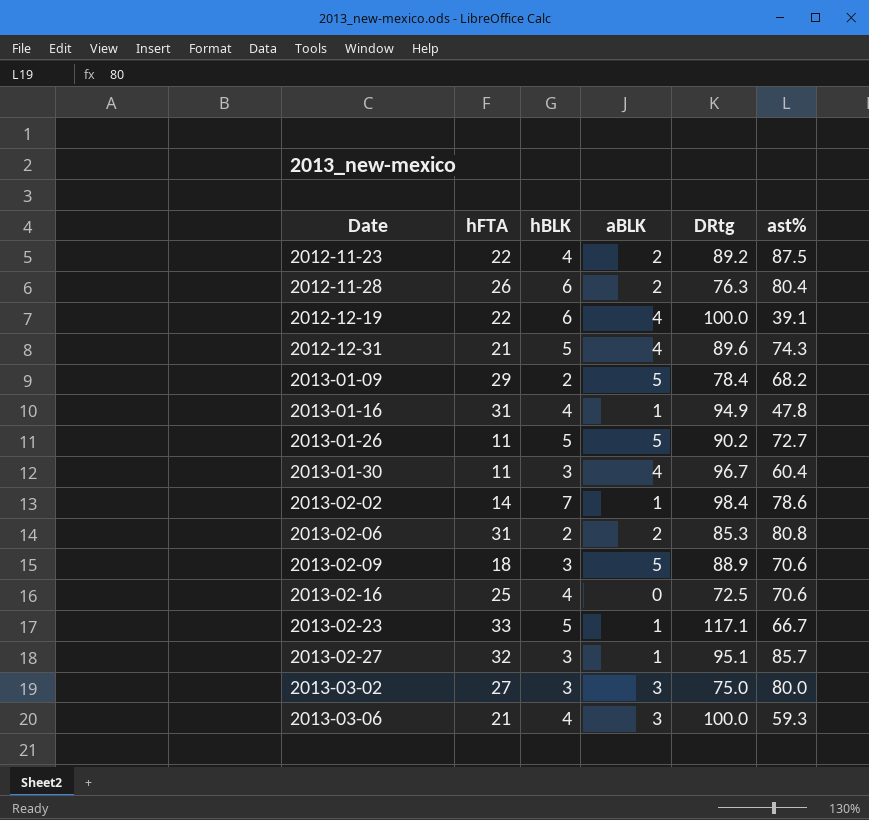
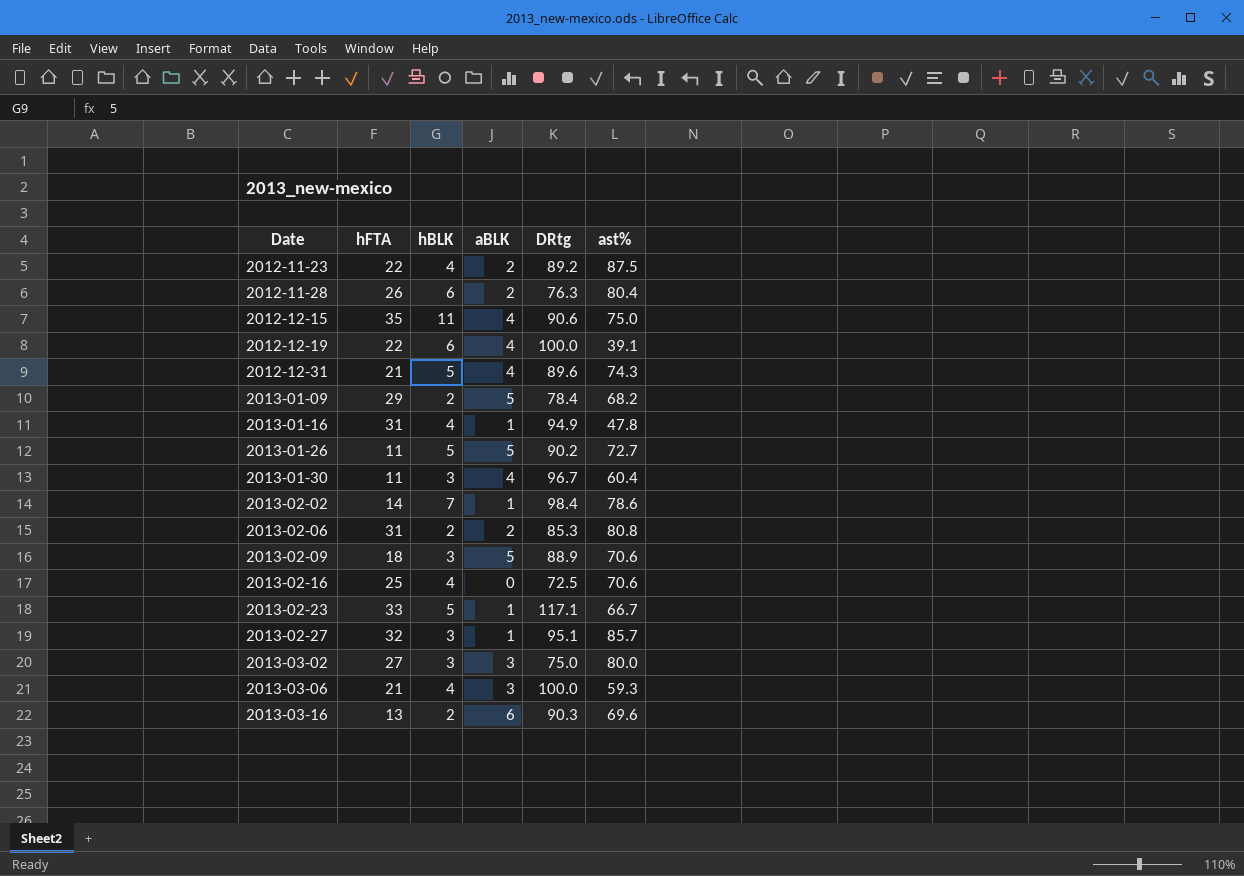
row 2012-12-15: none -> 35 | 11 | 4 | 90.6 | 75.0
row 2013-03-16: none -> 13 | 2 | 6 | 90.3 | 69.6

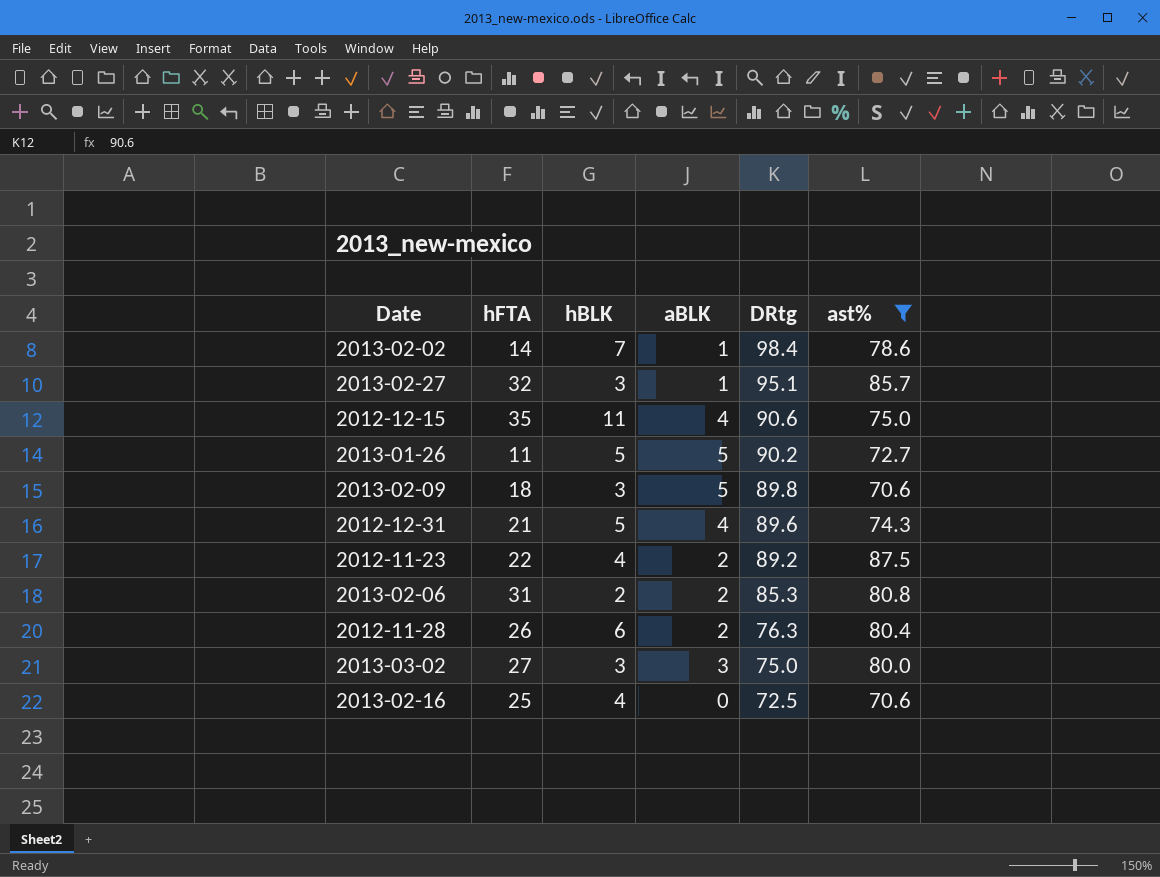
filter: none -> ast% >= 70.6
row order: Date ascending -> DRtg descending
2013-02-09 | DRtg: 88.9 -> 89.8

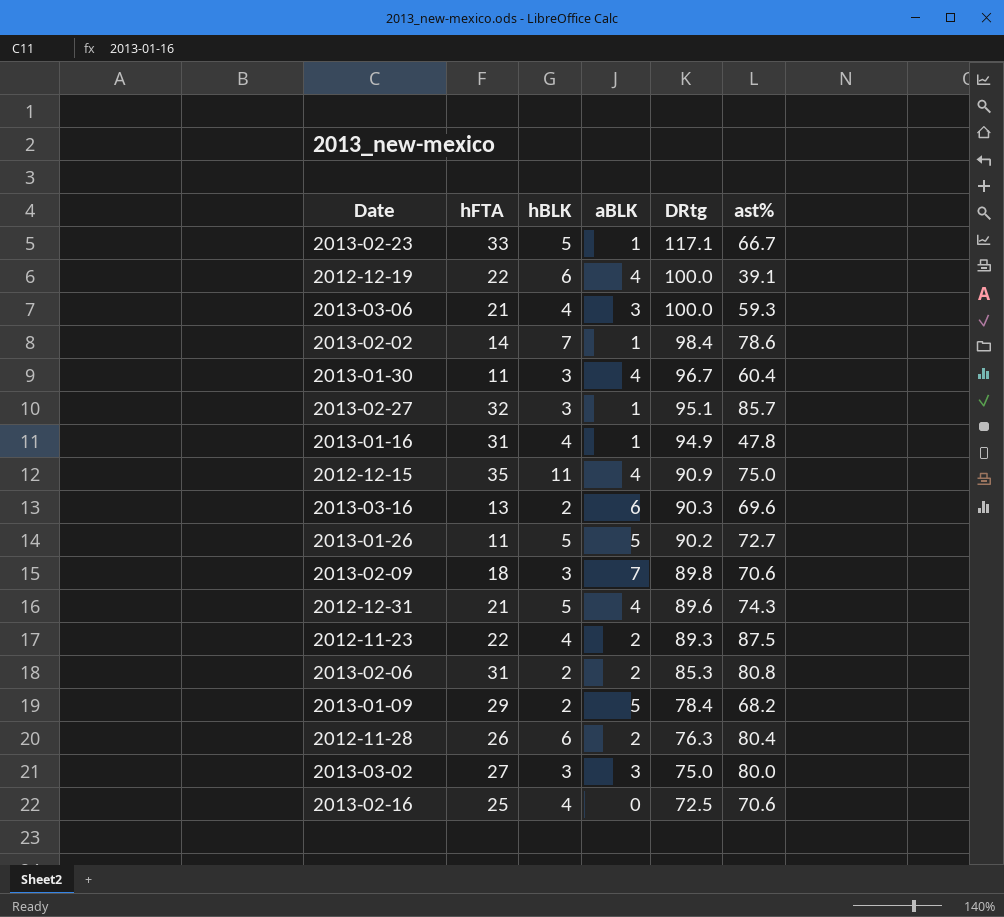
filter: ast% >= 70.6 -> none
2012-12-15 | DRtg: 90.6 -> 90.9
2013-02-09 | aBLK: 5 -> 7
2012-11-23 | DRtg: 89.2 -> 89.3

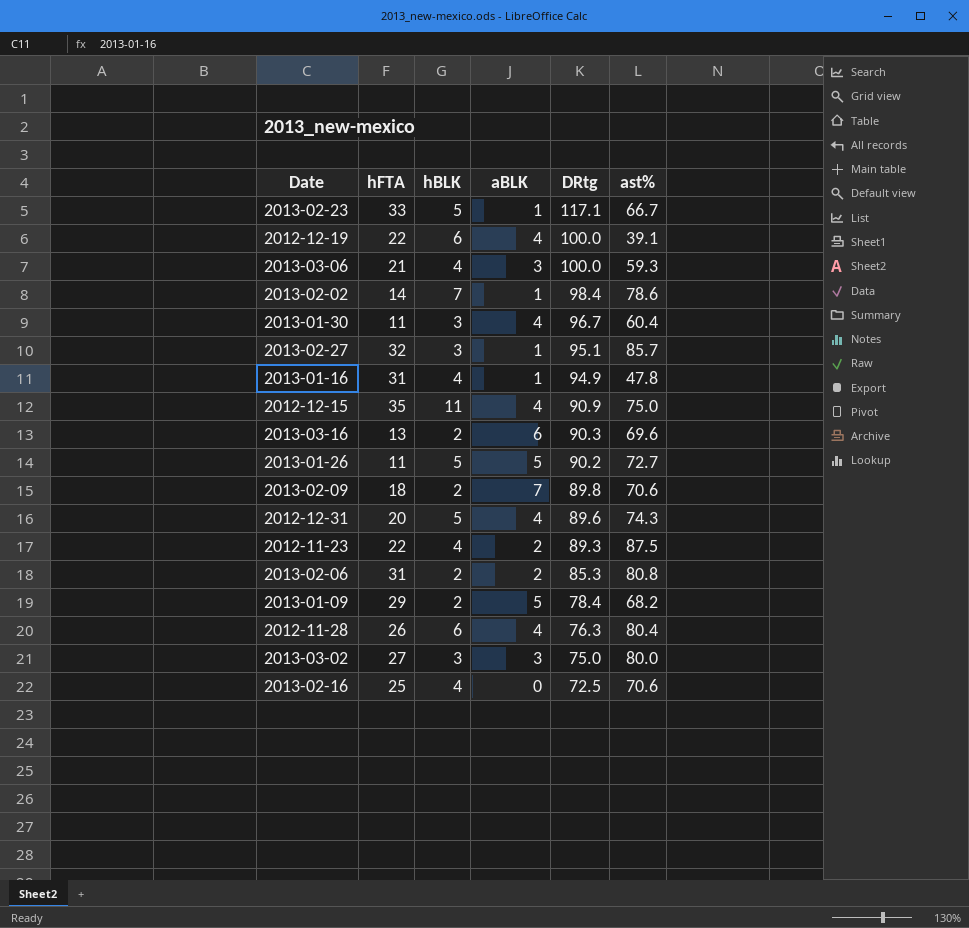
2013-02-09 | hBLK: 3 -> 2
2012-12-31 | hFTA: 21 -> 20
2012-11-28 | aBLK: 2 -> 4

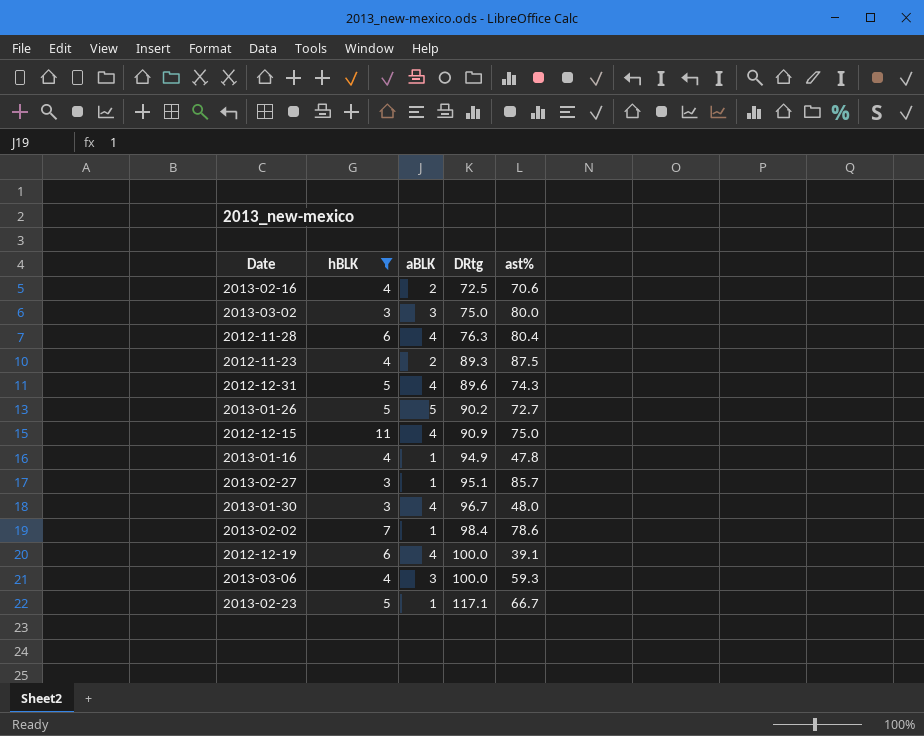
filter: none -> hBLK != 2
row order: DRtg descending -> DRtg ascending
column hFTA | position: 2 -> none
2013-02-16 | aBLK: 0 -> 2
2013-01-30 | ast%: 60.4 -> 48.0

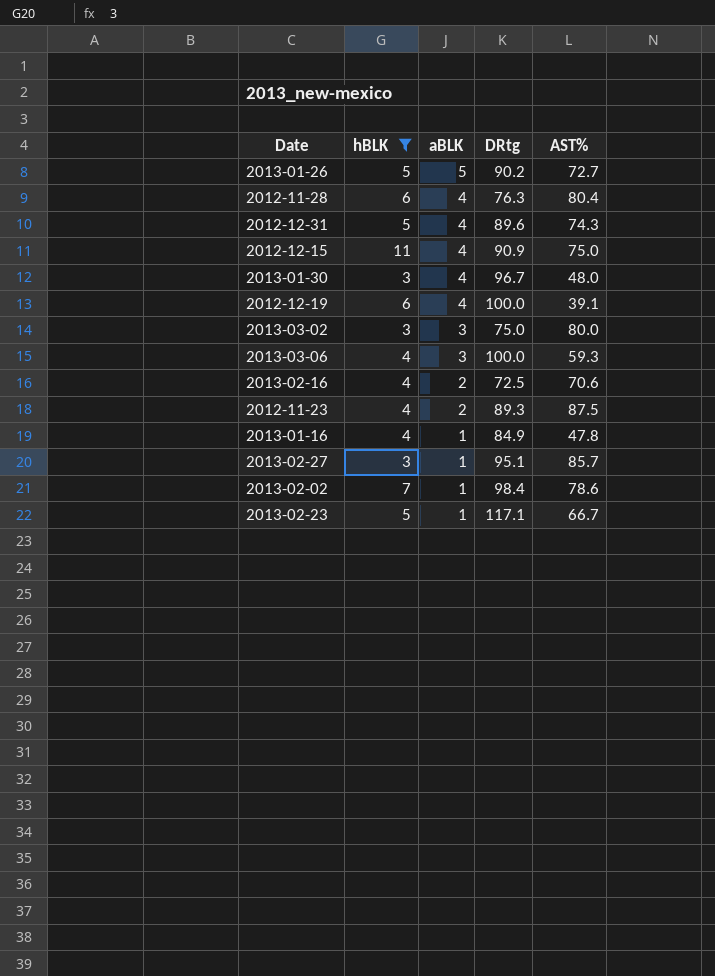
row order: DRtg ascending -> aBLK descending
column name: ast% -> AST%
2013-01-16 | DRtg: 94.9 -> 84.9

